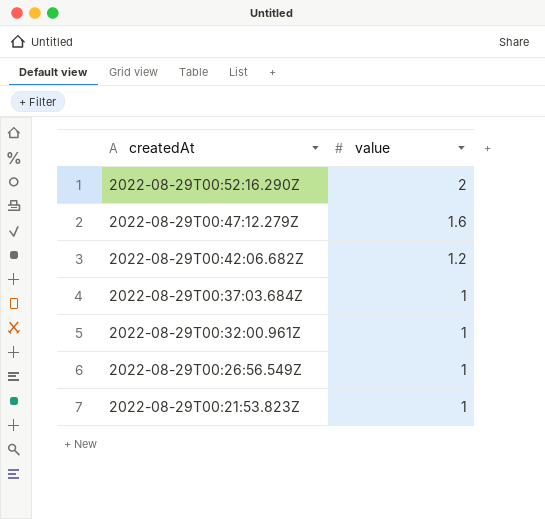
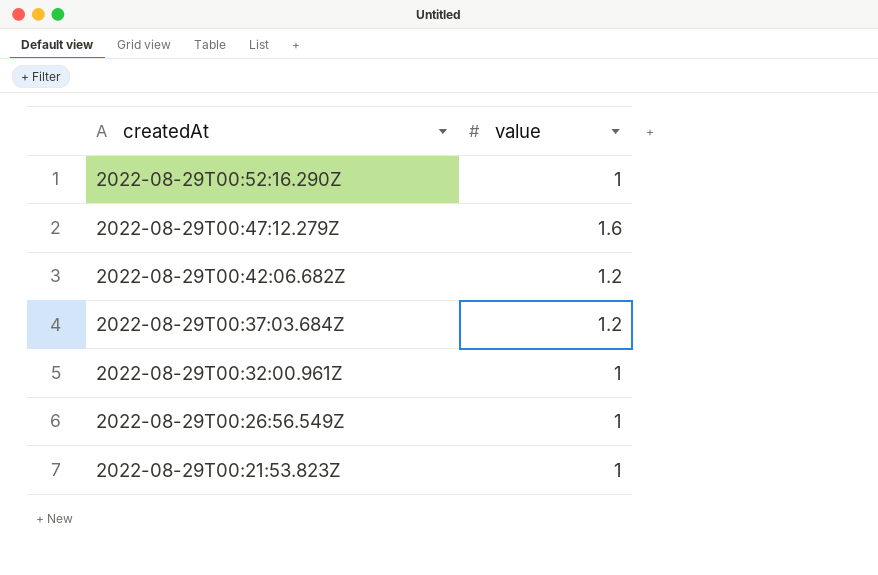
2022-08-29T00:52:16.290Z | value: 2 -> 1
2022-08-29T00:37:03.684Z | value: 1 -> 1.2

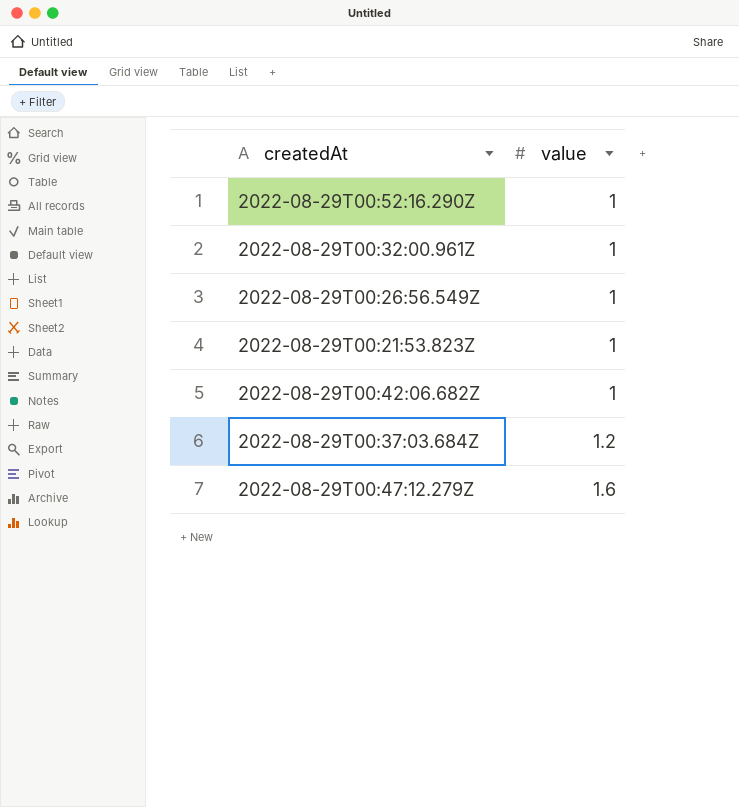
row order: createdAt descending -> value ascending
2022-08-29T00:42:06.682Z | value: 1.2 -> 1

